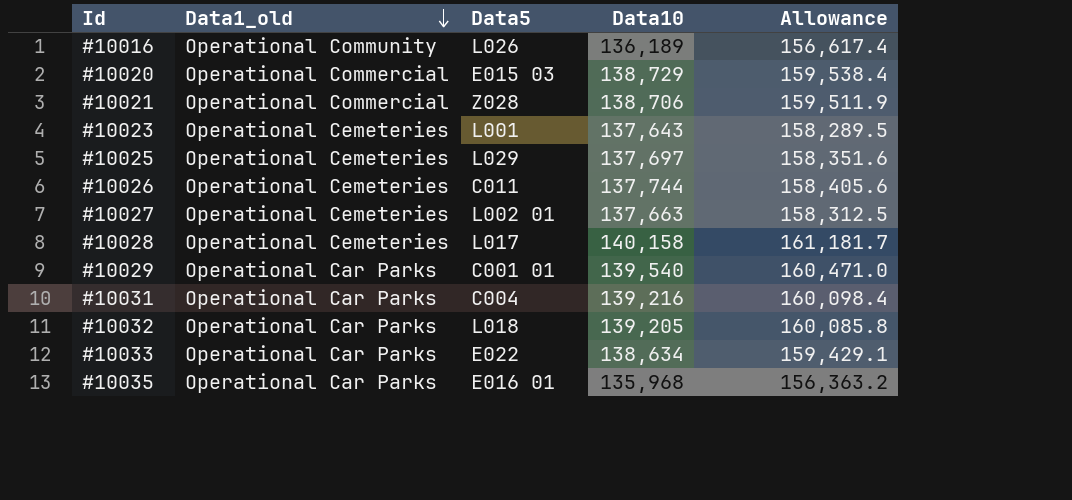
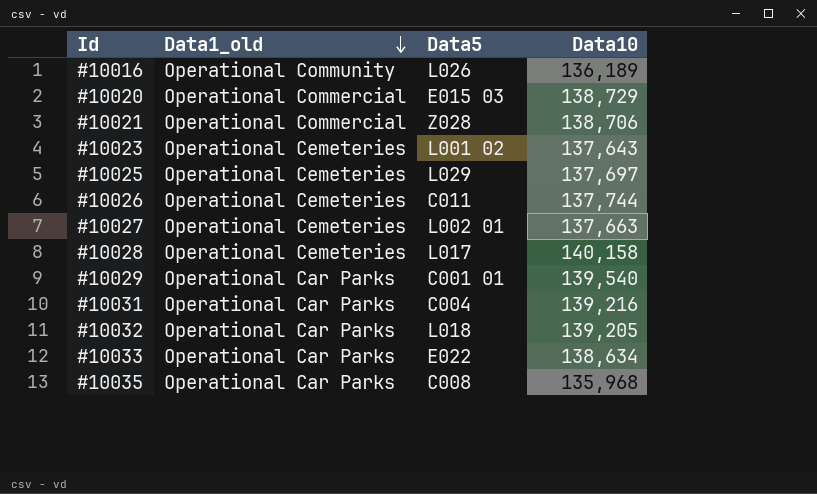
column Allowance | formula: [Data10] * 1.15 -> none
#10023 | Data5: L001 -> L001 02
#10035 | Data5: E016 01 -> C008

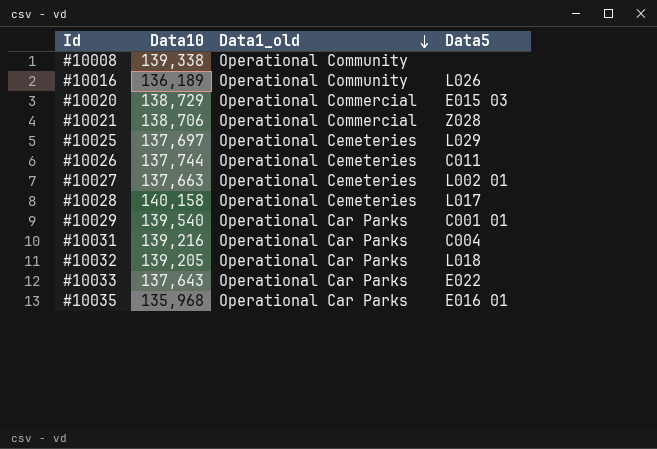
column Data10 | position: 4 -> 2
row #10023: Operational Cemeteries | L001 02 | 137,643 -> none
row #10008: none -> 139,338 | Operational Community | none
#10033 | Data10: 138,634 -> 137,643
#10035 | Data5: C008 -> E016 01

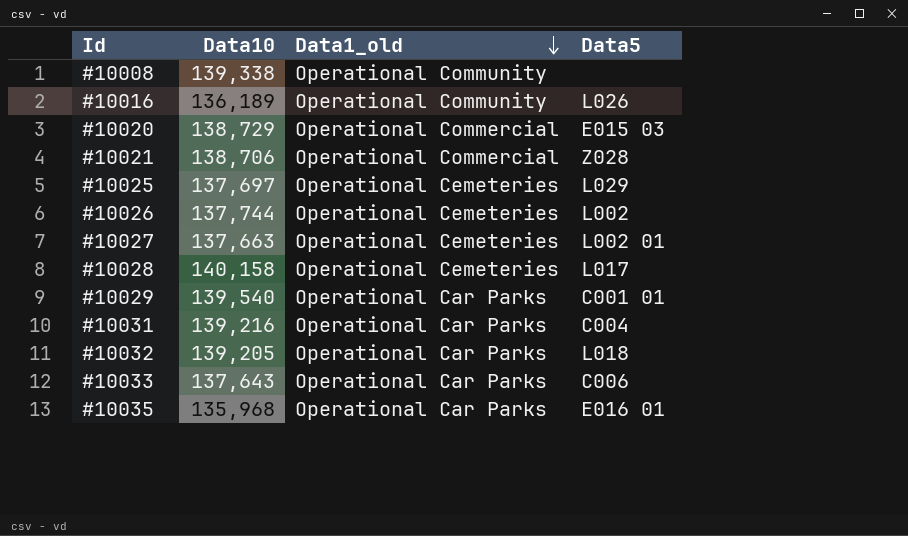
#10026 | Data5: C011 -> L002
#10033 | Data5: E022 -> C006

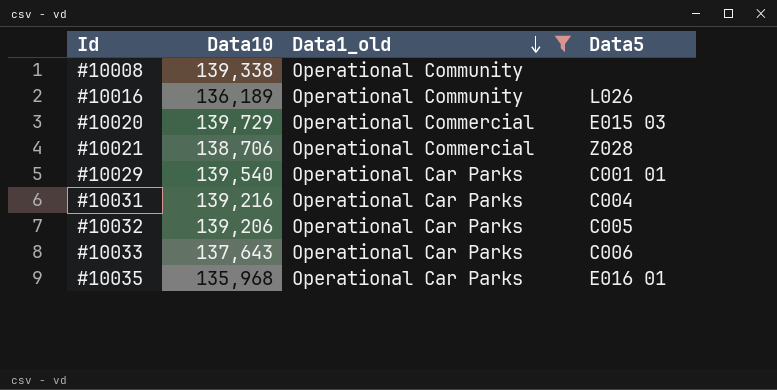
filter: none -> Data1_old != Operational Cemeteries
#10020 | Data10: 138,729 -> 139,729
#10032 | Data10: 139,205 -> 139,206
#10032 | Data5: L018 -> C005

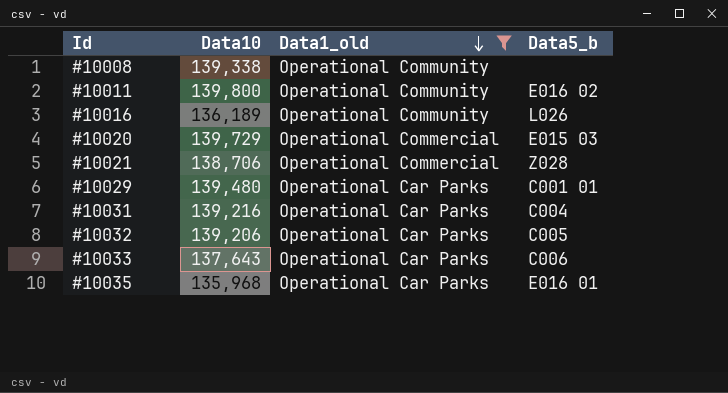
column name: Data5 -> Data5_b
row #10011: none -> 139,800 | Operational Community | E016 02
#10029 | Data10: 139,540 -> 139,480

